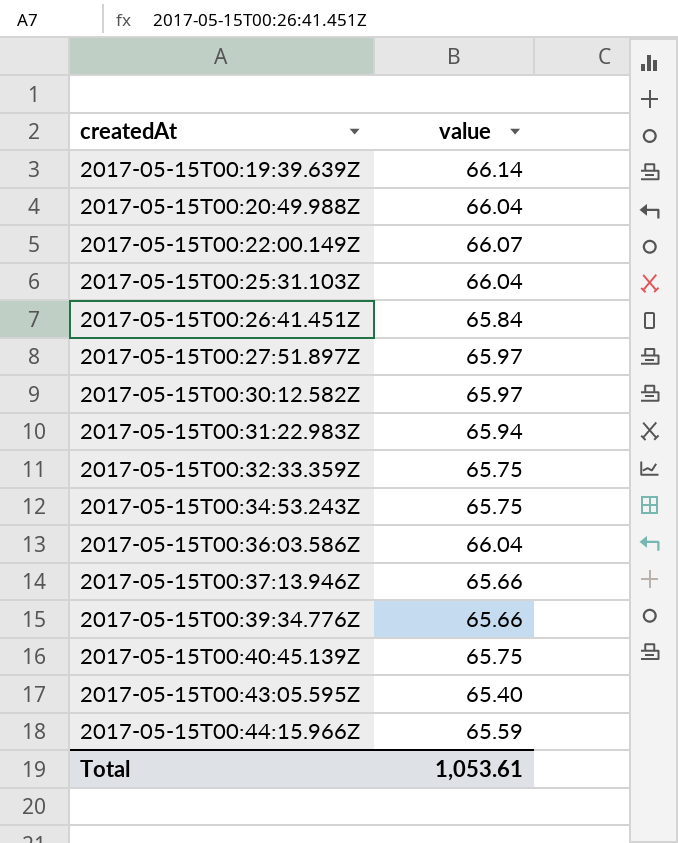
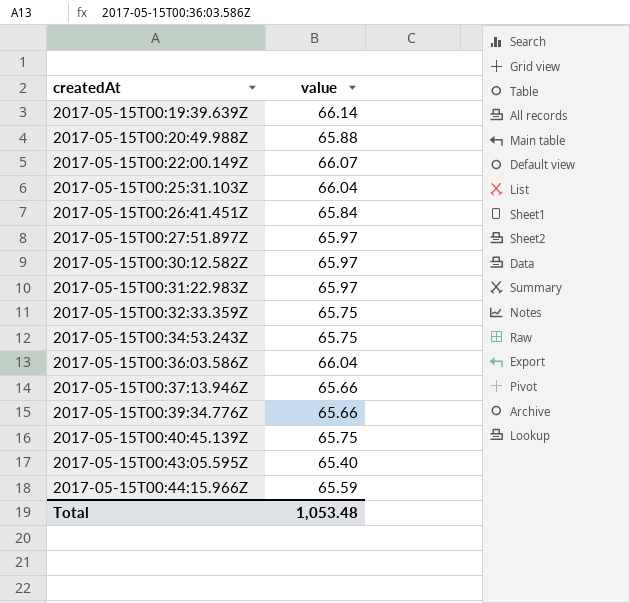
2017-05-15T00:20:49.988Z | value: 66.04 -> 65.88
2017-05-15T00:31:22.983Z | value: 65.94 -> 65.97
Total | value: 1,053.61 -> 1,053.48

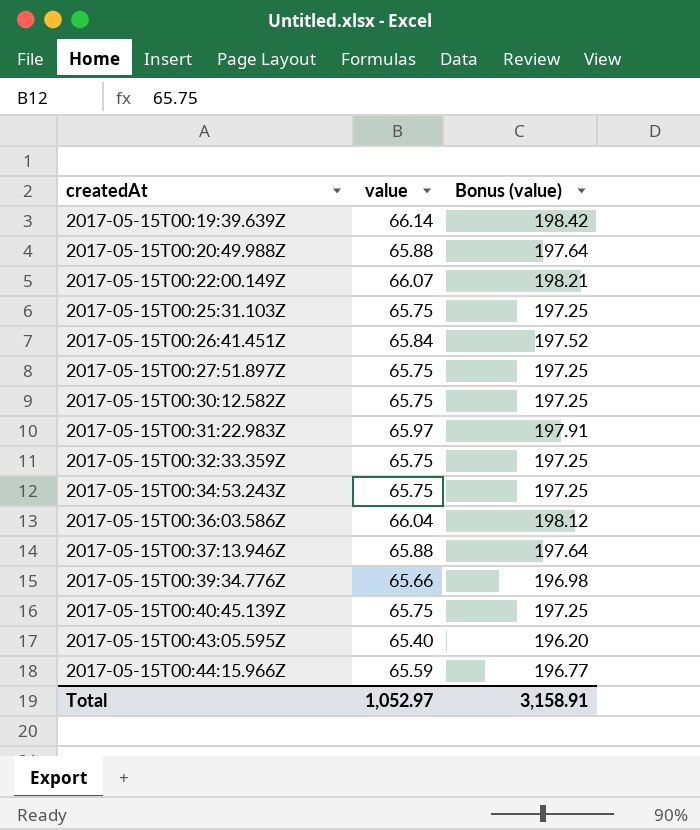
column Bonus (value) | formula: none -> [value] * 3
2017-05-15T00:25:31.103Z | value: 66.04 -> 65.75
2017-05-15T00:27:51.897Z | value: 65.97 -> 65.75
2017-05-15T00:30:12.582Z | value: 65.97 -> 65.75
2017-05-15T00:37:13.946Z | value: 65.66 -> 65.88
Total | value: 1,053.48 -> 1,052.97

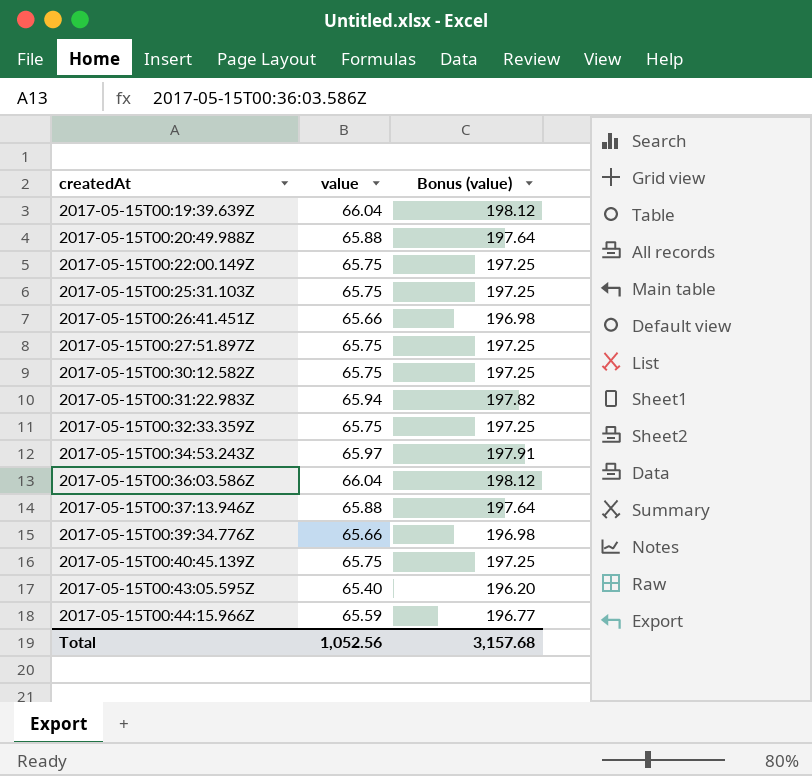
2017-05-15T00:19:39.639Z | value: 66.14 -> 66.04
2017-05-15T00:19:39.639Z | Bonus (value): 198.42 -> 198.12
2017-05-15T00:22:00.149Z | value: 66.07 -> 65.75
2017-05-15T00:22:00.149Z | Bonus (value): 198.21 -> 197.25
2017-05-15T00:26:41.451Z | value: 65.84 -> 65.66
2017-05-15T00:26:41.451Z | Bonus (value): 197.52 -> 196.98
2017-05-15T00:31:22.983Z | value: 65.97 -> 65.94
2017-05-15T00:31:22.983Z | Bonus (value): 197.91 -> 197.82
2017-05-15T00:34:53.243Z | value: 65.75 -> 65.97
2017-05-15T00:34:53.243Z | Bonus (value): 197.25 -> 197.91
Total | value: 1,052.97 -> 1,052.56
Total | Bonus (value): 3,158.91 -> 3,157.68

